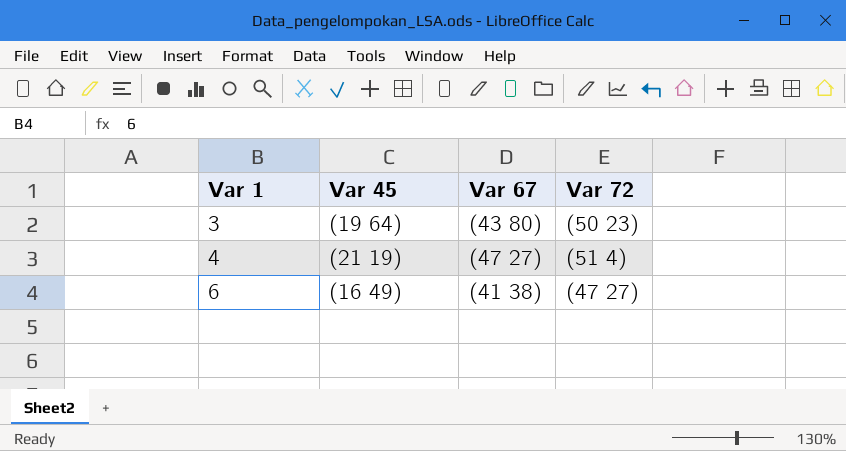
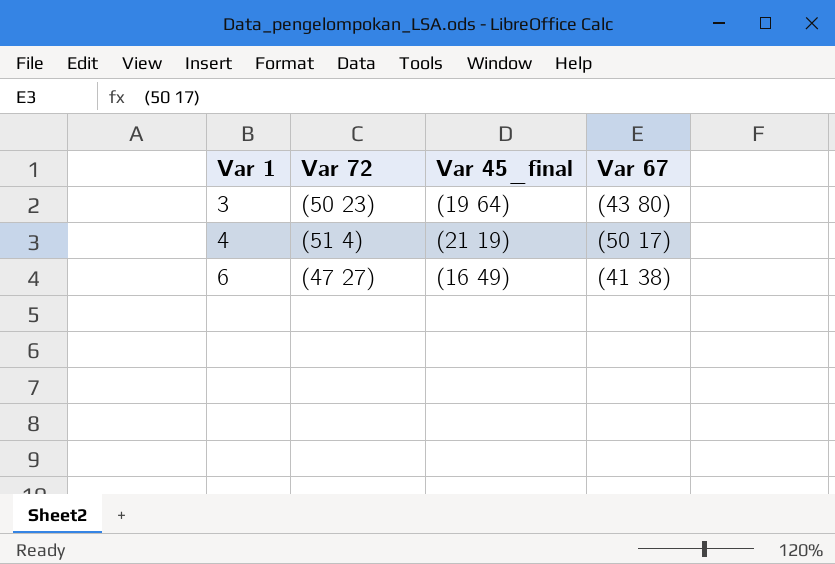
column Var 72 | position: 4 -> 2
column name: Var 45 -> Var 45_final
4 | Var 67: (47 27) -> (50 17)

